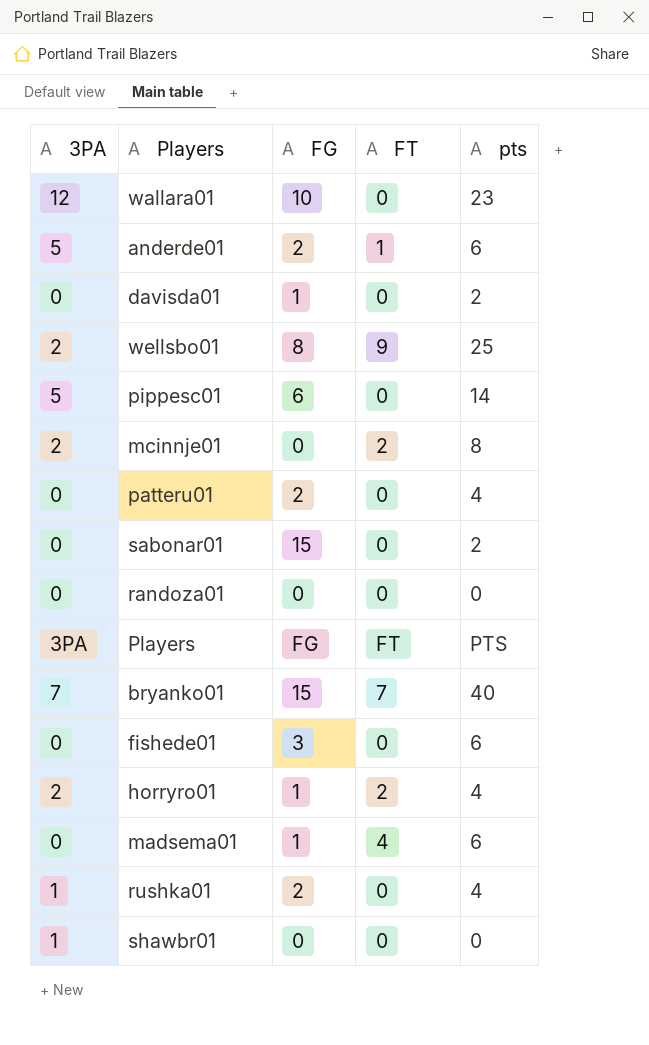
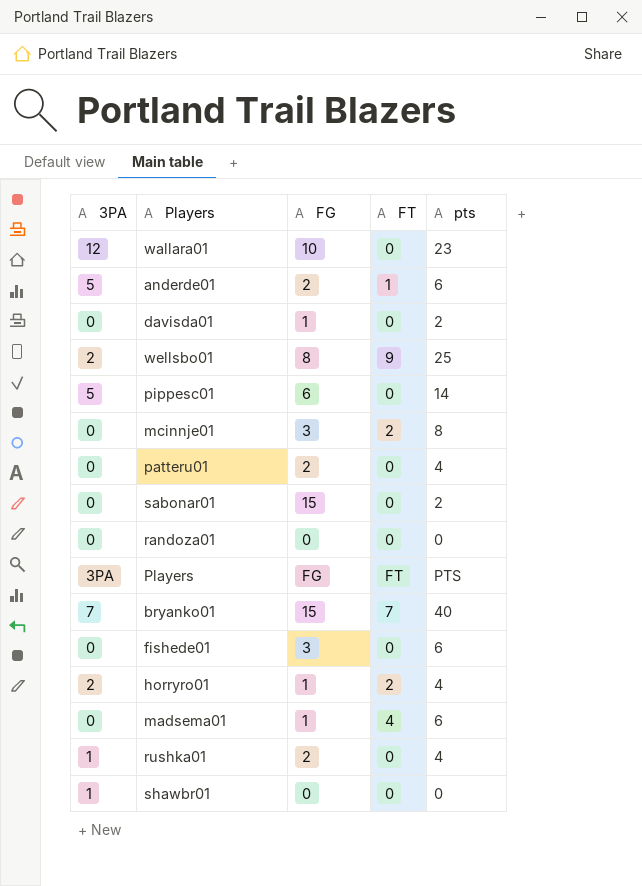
mcinnje01 | 3PA: 2 -> 0
mcinnje01 | FG: 0 -> 3

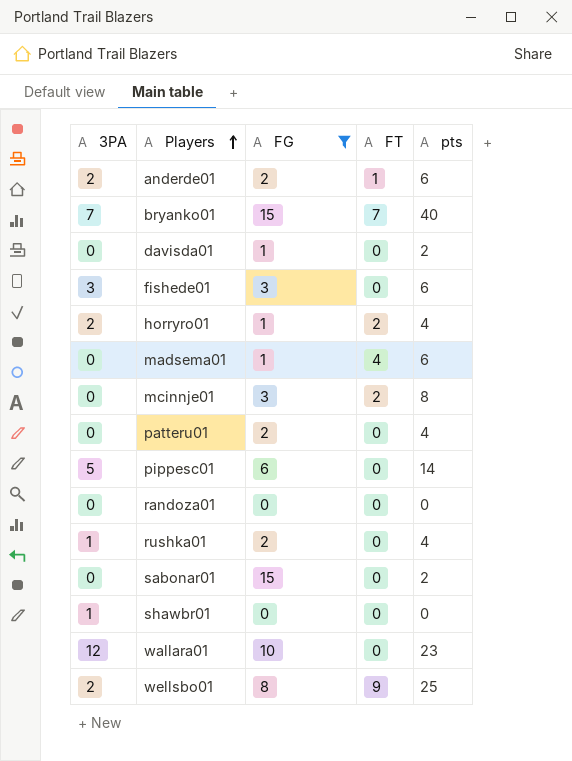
filter: none -> FG != FG
row order: none -> Players ascending
anderde01 | 3PA: 5 -> 2
fishede01 | 3PA: 0 -> 3

